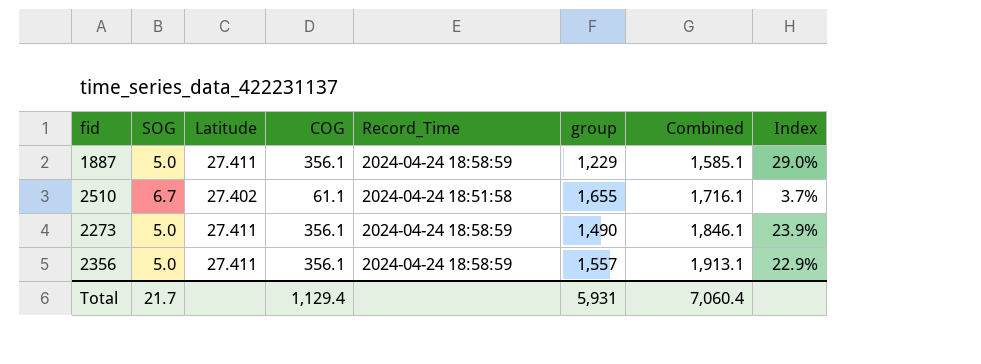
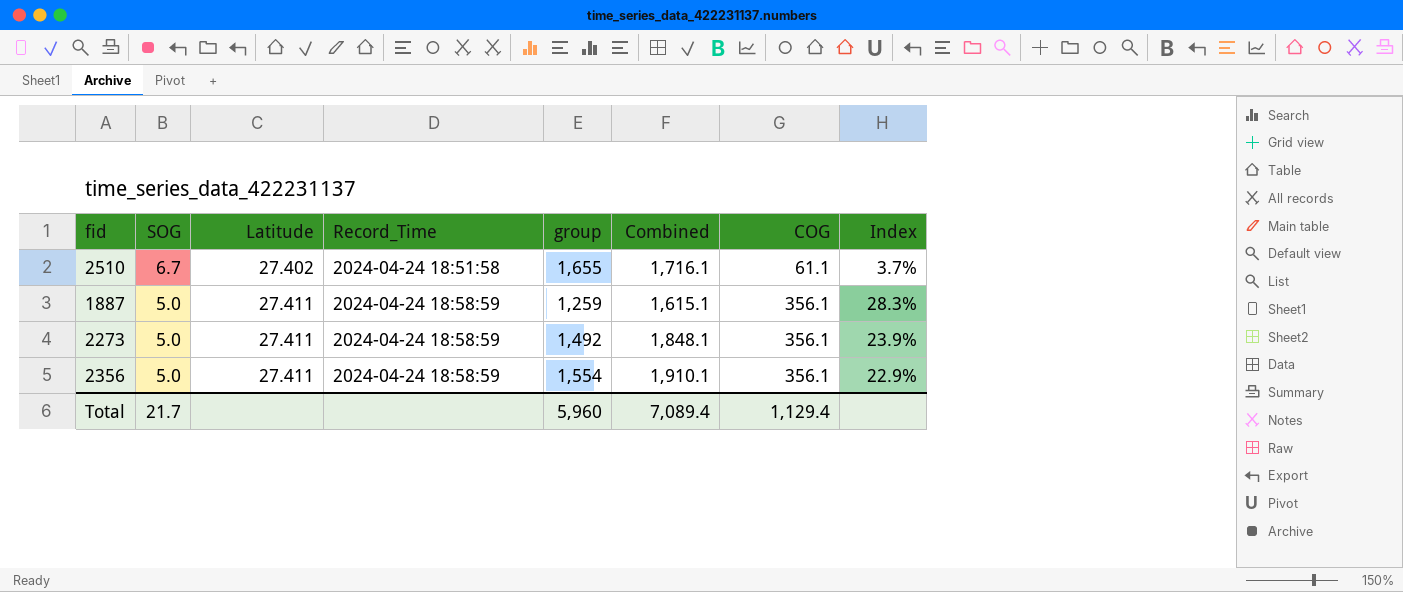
row order: Combined ascending -> SOG descending
column COG | position: 4 -> 7
1887 | group: 1,229 -> 1,259
1887 | Combined: 1,585.1 -> 1,615.1
1887 | Index: 29.0% -> 28.3%
2273 | group: 1,490 -> 1,492
2273 | Combined: 1,846.1 -> 1,848.1
2356 | group: 1,557 -> 1,554
2356 | Combined: 1,913.1 -> 1,910.1
Total | group: 5,931 -> 5,960
Total | Combined: 7,060.4 -> 7,089.4

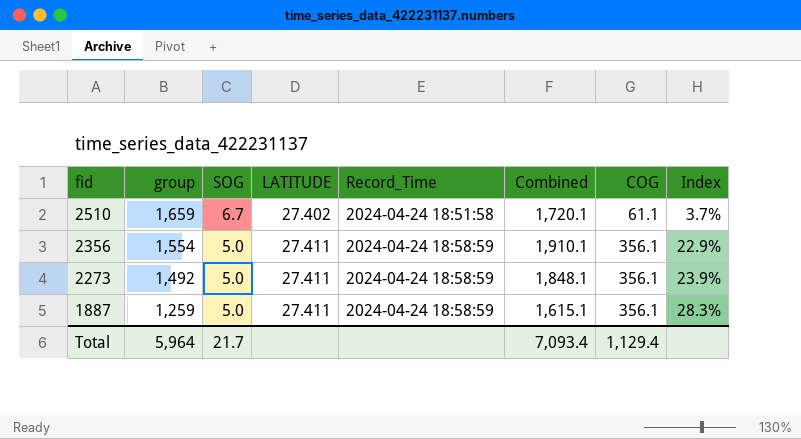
row order: SOG descending -> fid descending
column group | position: 5 -> 2
column name: Latitude -> LATITUDE
2510 | group: 1,655 -> 1,659
2510 | Combined: 1,716.1 -> 1,720.1
Total | group: 5,960 -> 5,964
Total | Combined: 7,089.4 -> 7,093.4

